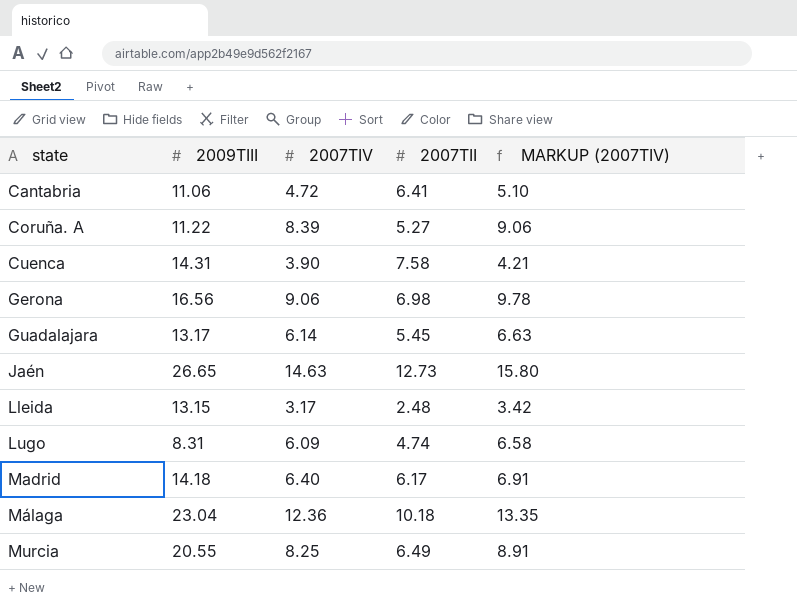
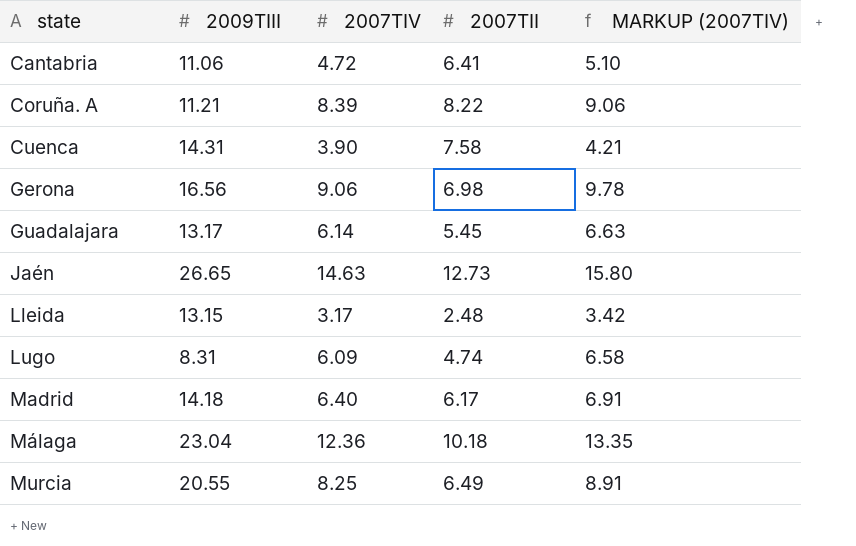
Coruña. A | 2009TIII: 11.22 -> 11.21
Coruña. A | 2007TII: 5.27 -> 8.22

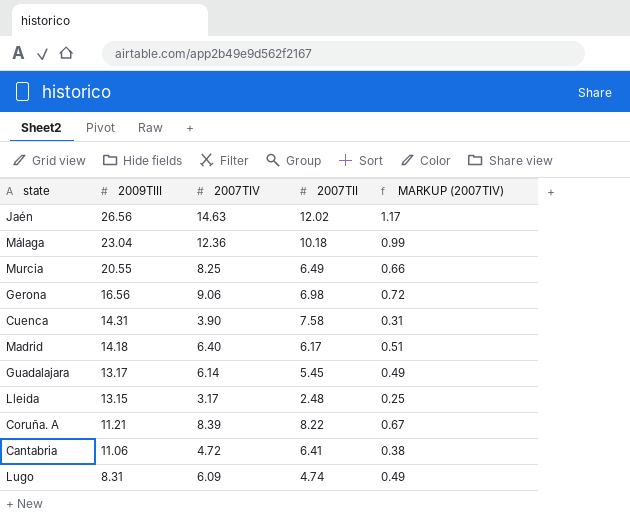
row order: state ascending -> 2009TIII descending
column MARKUP (2007TIV) | formula: [2007TIV] * 1.08 -> [2007TIV] * 0.08
Jaén | 2009TIII: 26.65 -> 26.56
Jaén | 2007TII: 12.73 -> 12.02

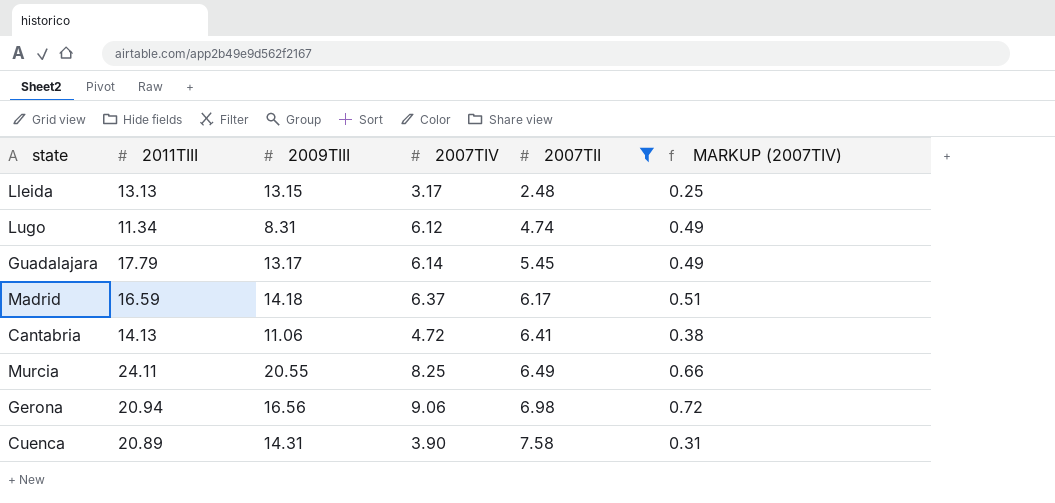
filter: none -> 2007TII <= 7.58
row order: 2009TIII descending -> 2007TII ascending
column 2011TIII | position: none -> 2
Lugo | 2007TIV: 6.09 -> 6.12
Madrid | 2007TIV: 6.40 -> 6.37

